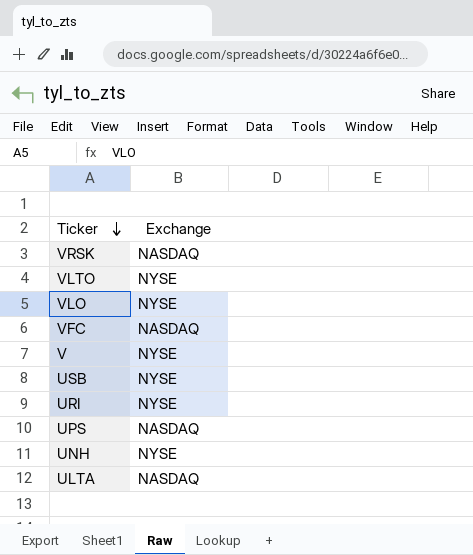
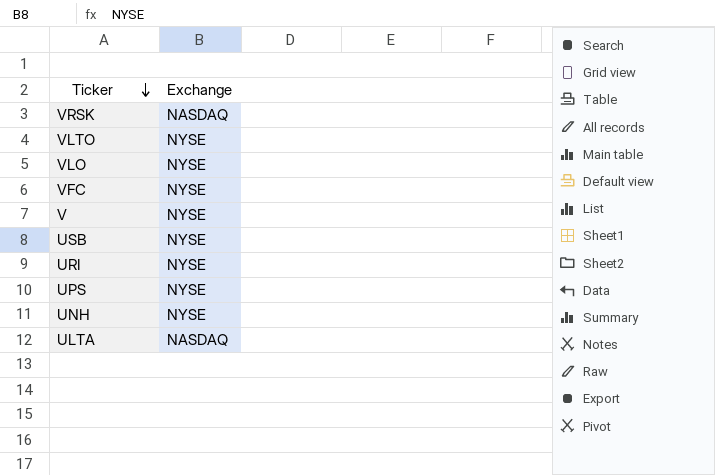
VFC | Exchange: NASDAQ -> NYSE
UPS | Exchange: NASDAQ -> NYSE

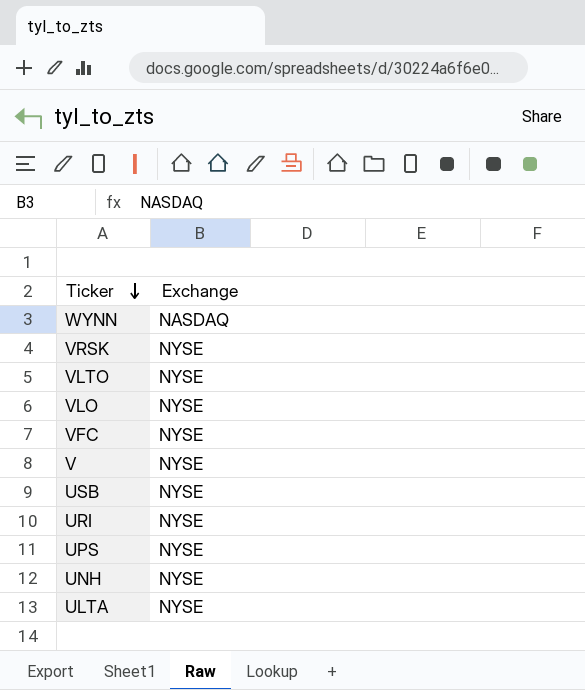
row WYNN: none -> NASDAQ
VRSK | Exchange: NASDAQ -> NYSE
ULTA | Exchange: NASDAQ -> NYSE

